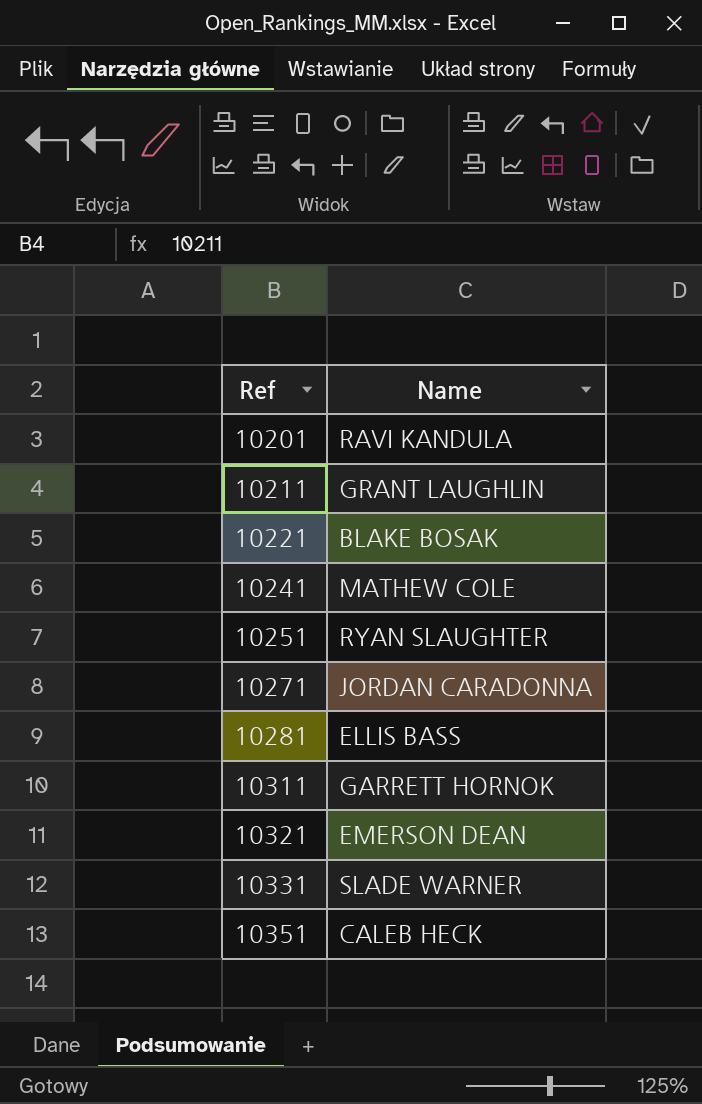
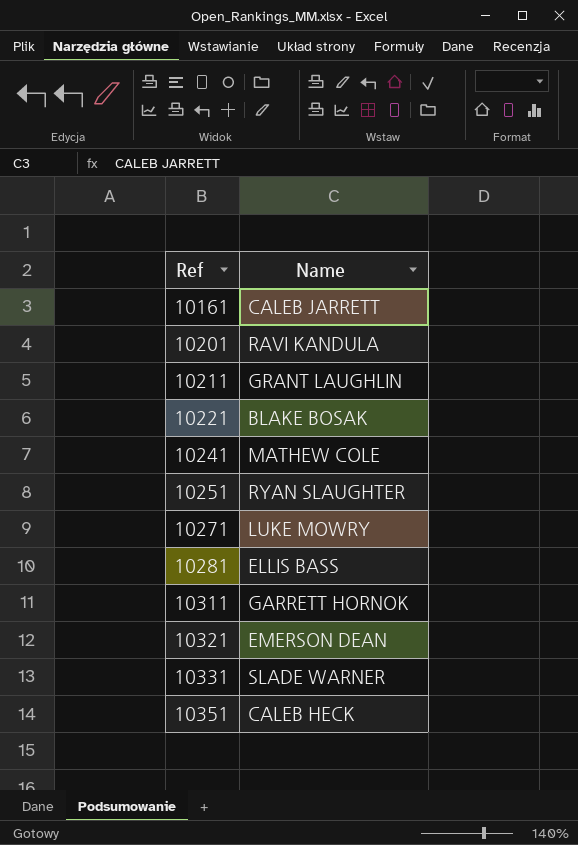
row 10161: none -> CALEB JARRETT
10271 | Name: JORDAN CARADONNA -> LUKE MOWRY

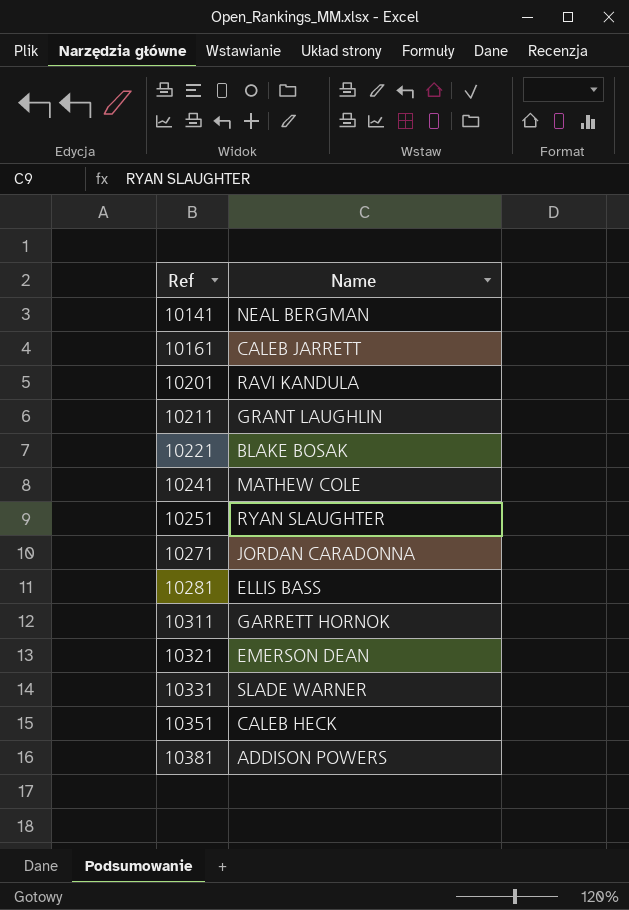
row 10141: none -> NEAL BERGMAN
10271 | Name: LUKE MOWRY -> JORDAN CARADONNA
row 10381: none -> ADDISON POWERS

